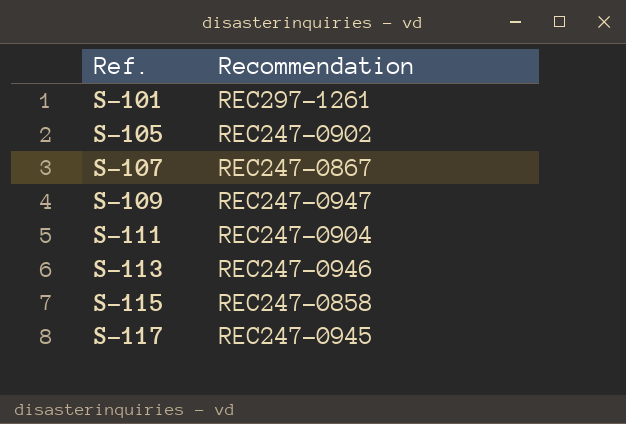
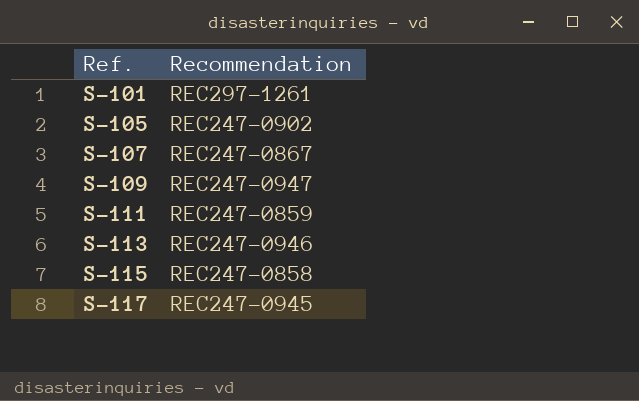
S-111 | Recommendation: REC247-0904 -> REC247-0859

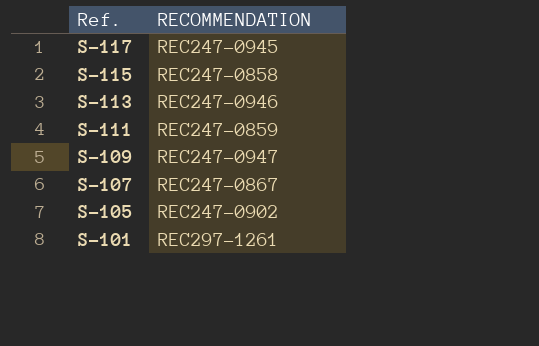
row order: Ref. ascending -> Ref. descending
column name: Recommendation -> RECOMMENDATION

